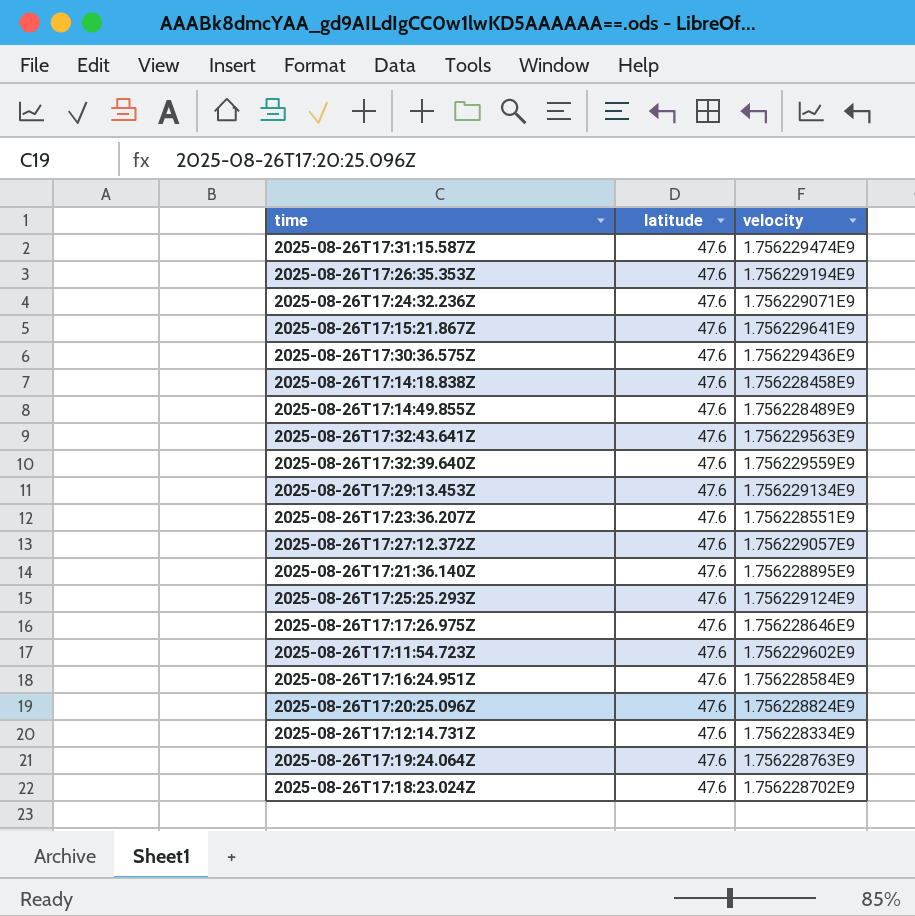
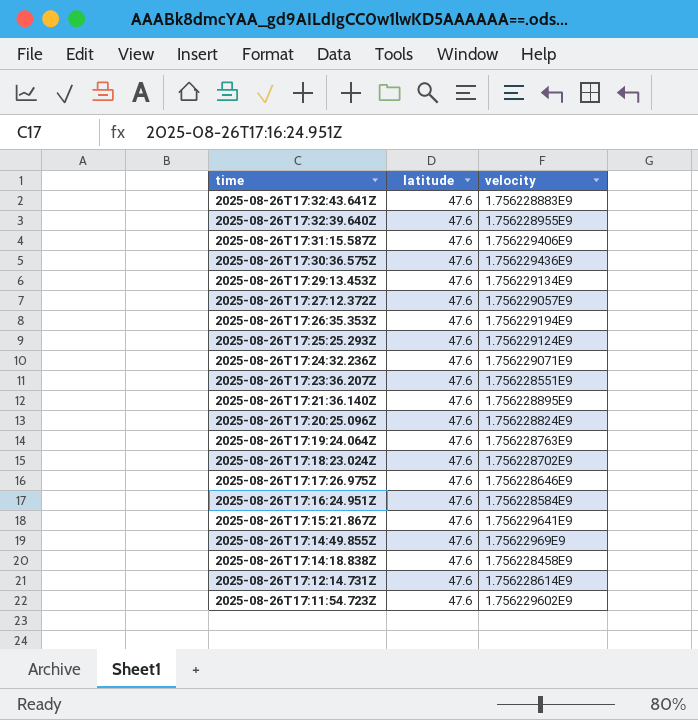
row order: none -> time descending
2025-08-26T17:32:43.641Z | velocity: 1.756229563E9 -> 1.756228883E9
2025-08-26T17:32:39.640Z | velocity: 1.756229559E9 -> 1.756228955E9
2025-08-26T17:31:15.587Z | velocity: 1.756229474E9 -> 1.756229406E9
2025-08-26T17:14:49.855Z | velocity: 1.756228489E9 -> 1.75622969E9
2025-08-26T17:12:14.731Z | velocity: 1.756228334E9 -> 1.756228614E9

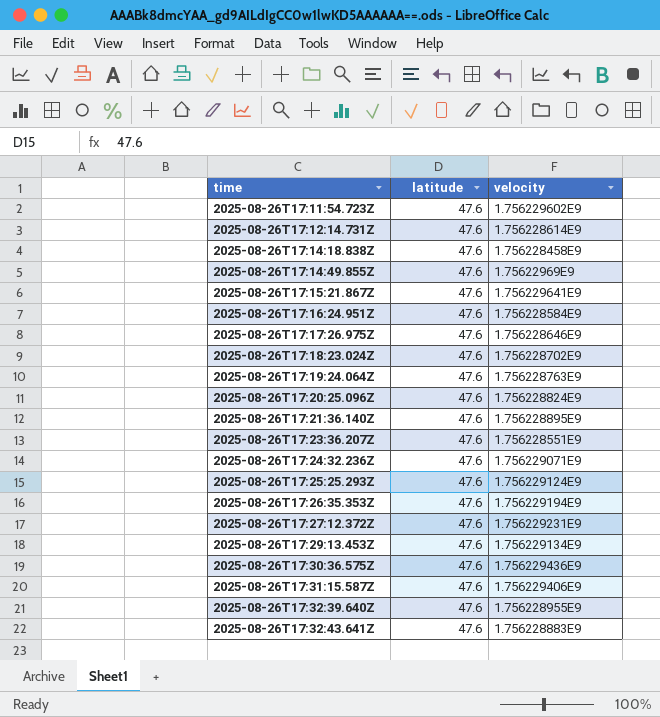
row order: time descending -> time ascending
2025-08-26T17:27:12.372Z | velocity: 1.756229057E9 -> 1.756229231E9

